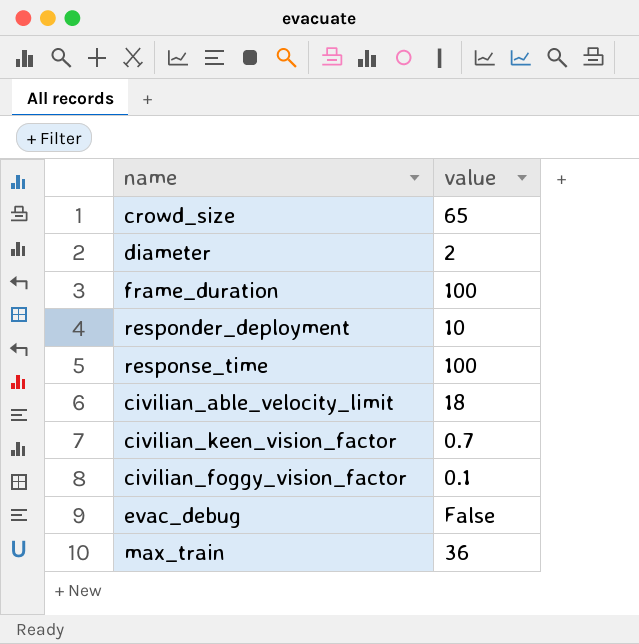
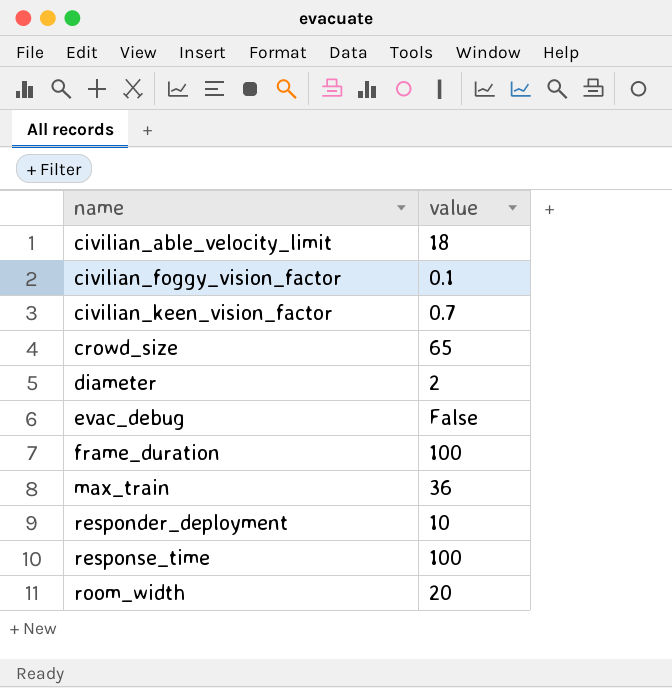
row order: none -> name ascending
row room_width: none -> 20

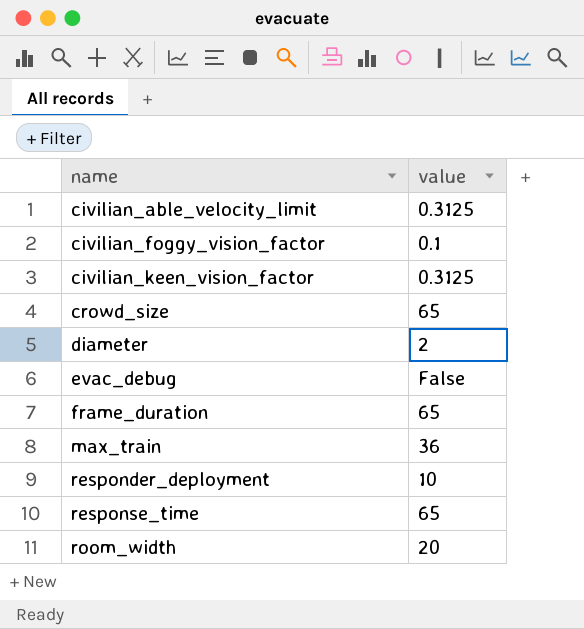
civilian_able_velocity_limit | value: 18 -> 0.3125
civilian_keen_vision_factor | value: 0.7 -> 0.3125
frame_duration | value: 100 -> 65
response_time | value: 100 -> 65

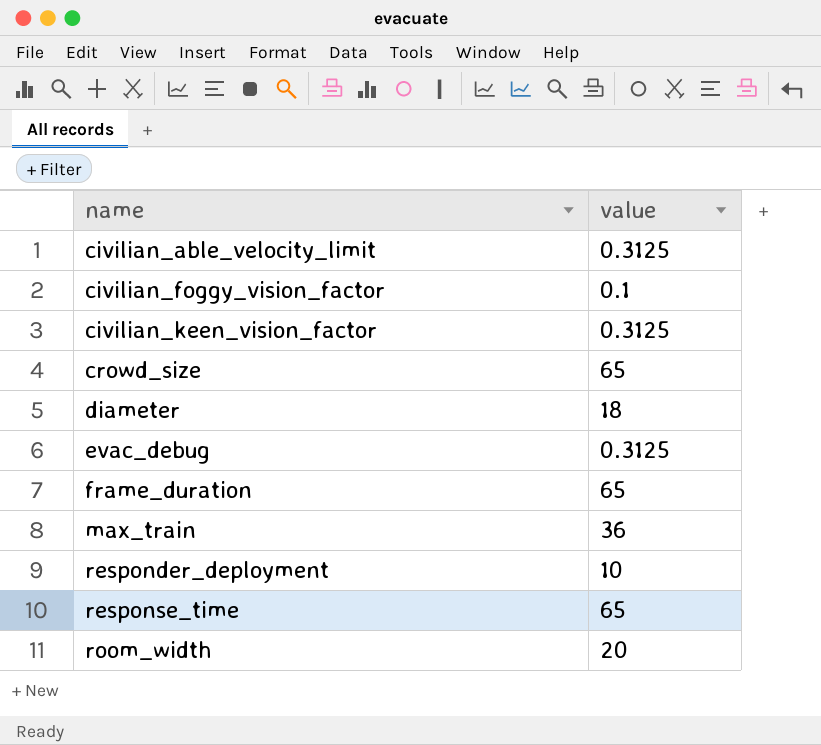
diameter | value: 2 -> 18
evac_debug | value: False -> 0.3125

